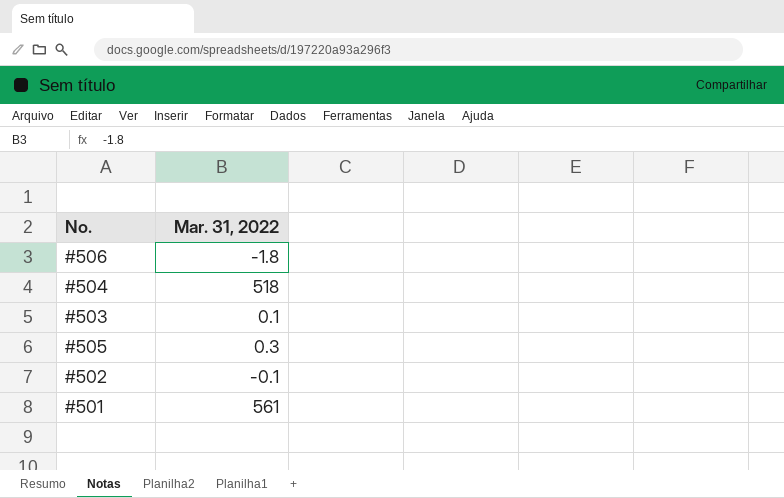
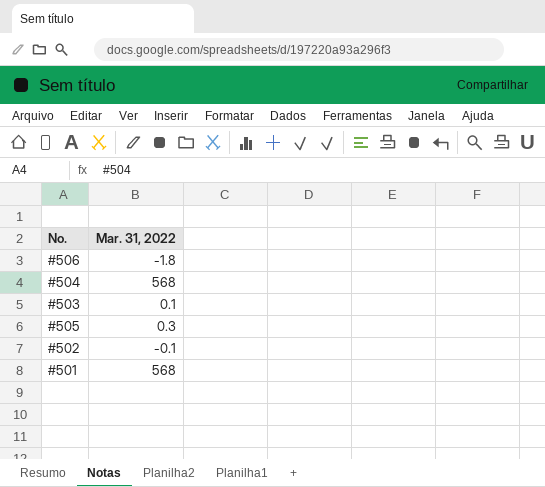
#504 | Mar. 31, 2022: 518 -> 568
#501 | Mar. 31, 2022: 561 -> 568

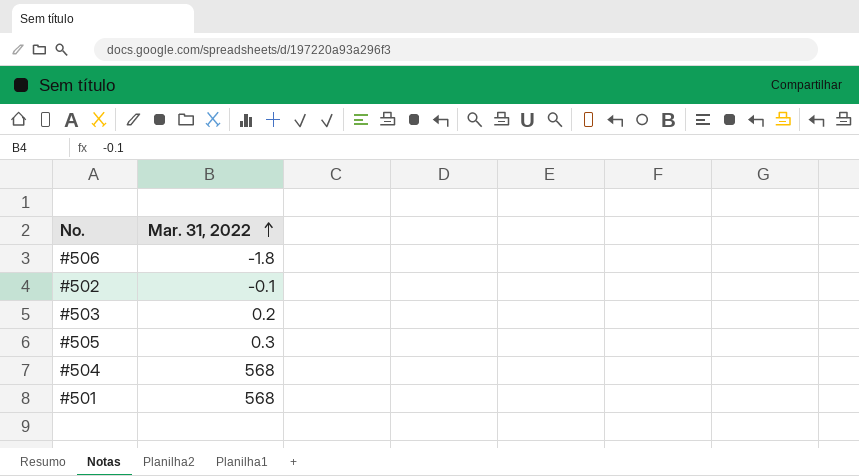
row order: none -> Mar. 31, 2022 ascending
#503 | Mar. 31, 2022: 0.1 -> 0.2

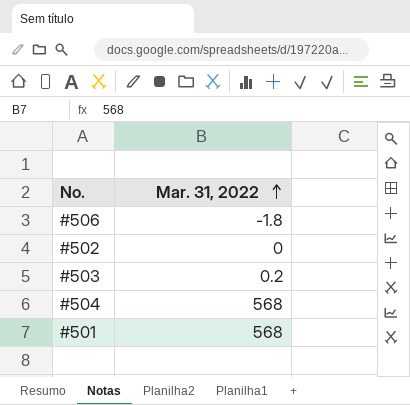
row #505: 0.3 -> none
#502 | Mar. 31, 2022: -0.1 -> 0

